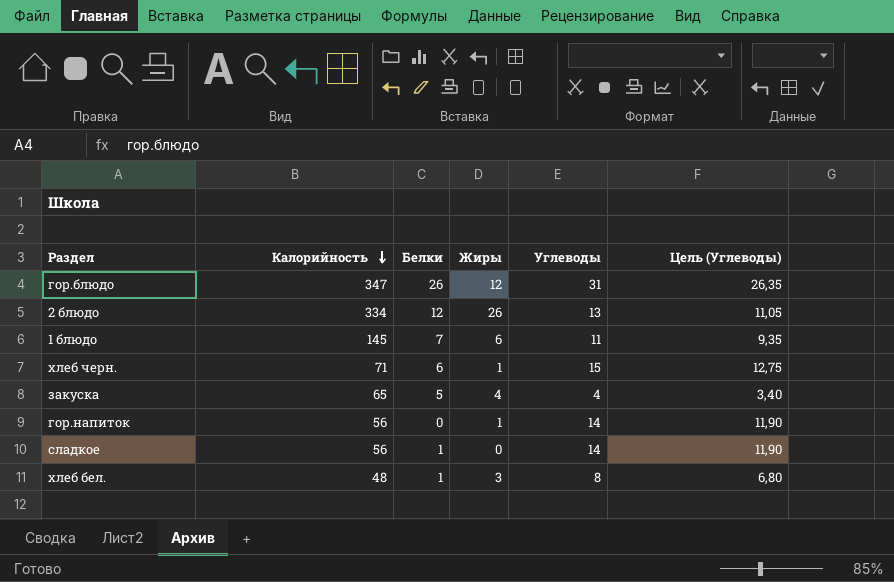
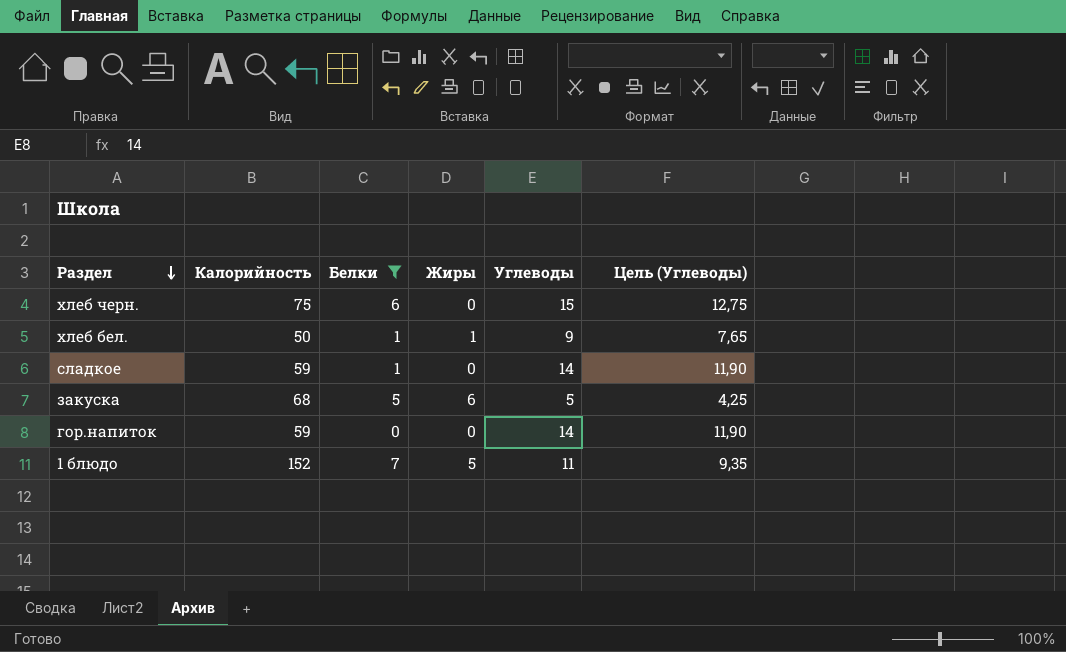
filter: none -> Белки <= 7
row order: Калорийность descending -> Раздел descending
хлеб черн. | Калорийность: 71 -> 75
хлеб черн. | Жиры: 1 -> 0
хлеб бел. | Калорийность: 48 -> 50
хлеб бел. | Жиры: 3 -> 1
хлеб бел. | Углеводы: 8 -> 9
хлеб бел. | Цель (Углеводы): 6,80 -> 7,65
сладкое | Калорийность: 56 -> 59
закуска | Калорийность: 65 -> 68
закуска | Жиры: 4 -> 6
закуска | Углеводы: 4 -> 5
закуска | Цель (Углеводы): 3,40 -> 4,25
гор.напиток | Калорийность: 56 -> 59
гор.напиток | Жиры: 1 -> 0
1 блюдо | Калорийность: 145 -> 152
1 блюдо | Жиры: 6 -> 5

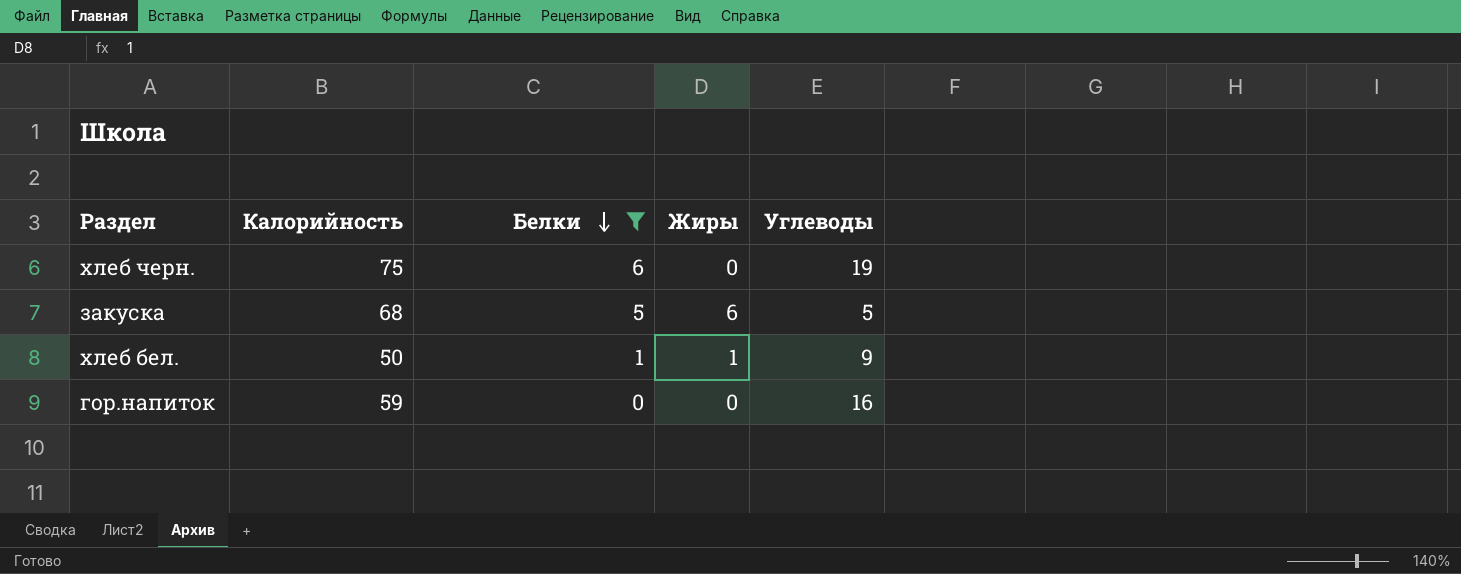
row order: Раздел descending -> Белки descending
column Цель (Углеводы) | formula: [Углеводы] * 0,85 -> none
row сладкое: 59 | 1 | 0 | 14 | 11,90 -> none
row 1 блюдо: 152 | 7 | 5 | 11 | 9,35 -> none
хлеб черн. | Углеводы: 15 -> 19
гор.напиток | Углеводы: 14 -> 16

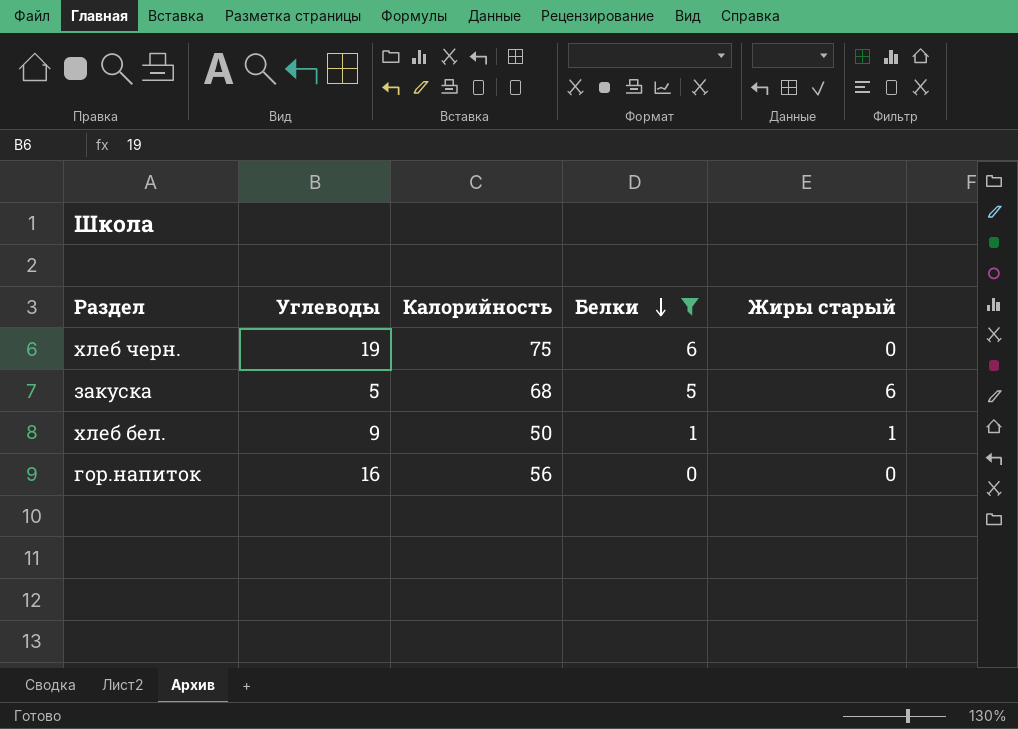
column Углеводы | position: 5 -> 2
column name: Жиры -> Жиры старый
гор.напиток | Калорийность: 59 -> 56

